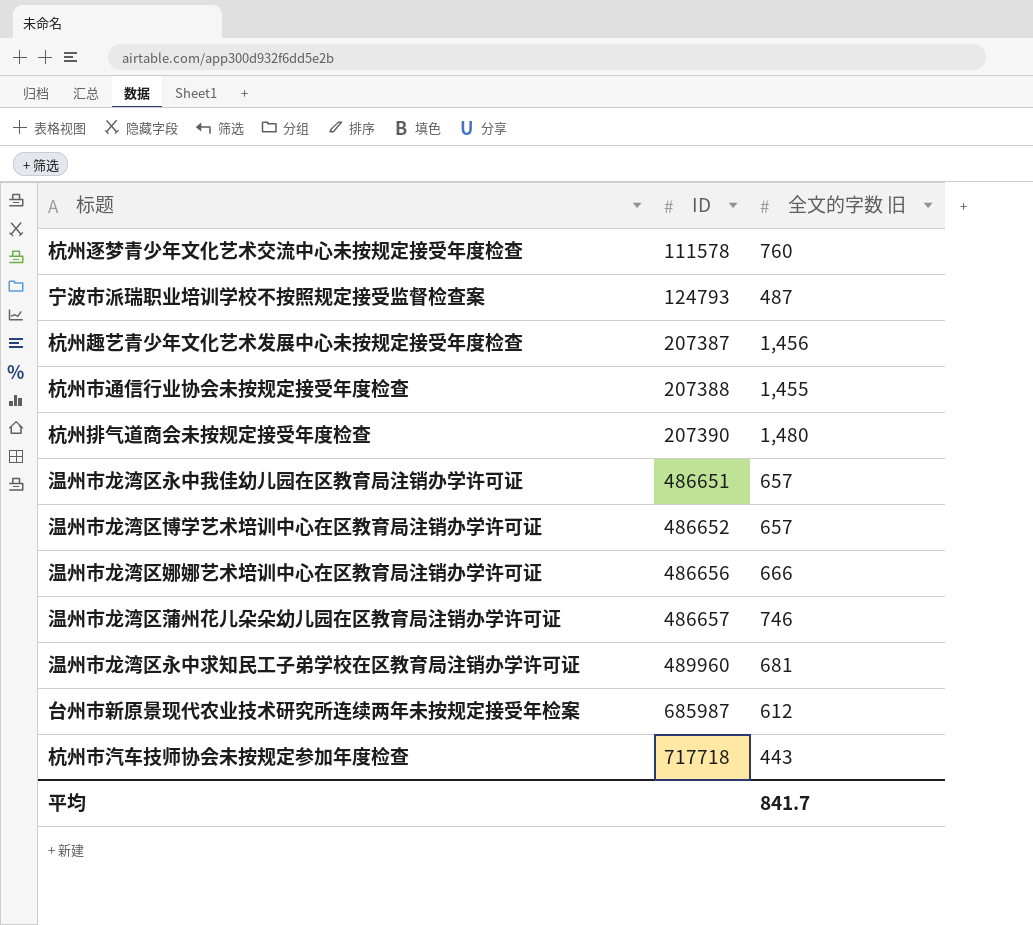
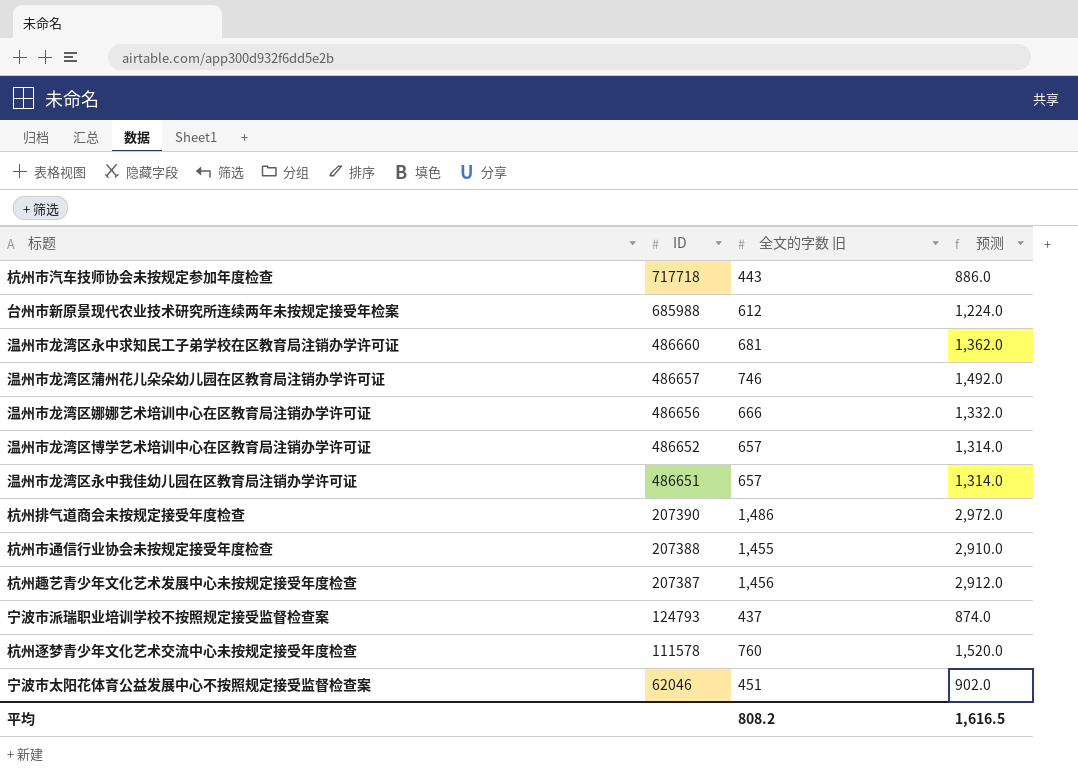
row order: ID ascending -> ID descending
column 预测 | formula: none -> [全文的字数 旧] * 2
台州市新原景现代农业技术研究所连续两年未按规定接受年检案 | ID: 685987 -> 685988
温州市龙湾区永中求知民工子弟学校在区教育局注销办学许可证 | ID: 489960 -> 486660
杭州排气道商会未按规定接受年度检查 | 全文的字数 旧: 1,480 -> 1,486
宁波市派瑞职业培训学校不按照规定接受监督检查案 | 全文的字数 旧: 487 -> 437
row 宁波市太阳花体育公益发展中心不按照规定接受监督检查案: none -> 62046 | 451 | 902.0
平均 | 全文的字数 旧: 841.7 -> 808.2

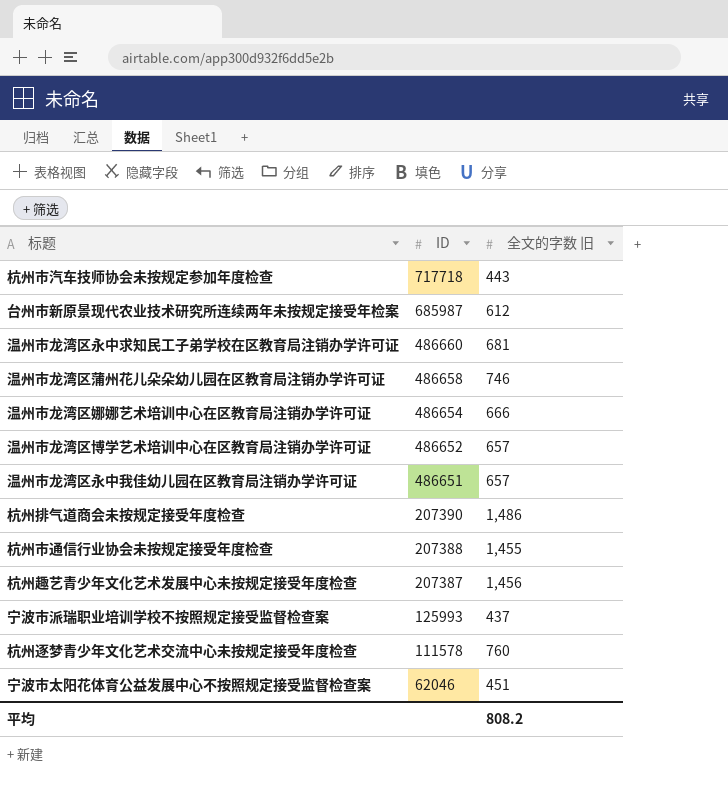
column 预测 | formula: [全文的字数 旧] * 2 -> none
台州市新原景现代农业技术研究所连续两年未按规定接受年检案 | ID: 685988 -> 685987
温州市龙湾区蒲州花儿朵朵幼儿园在区教育局注销办学许可证 | ID: 486657 -> 486658
温州市龙湾区娜娜艺术培训中心在区教育局注销办学许可证 | ID: 486656 -> 486654
宁波市派瑞职业培训学校不按照规定接受监督检查案 | ID: 124793 -> 125993

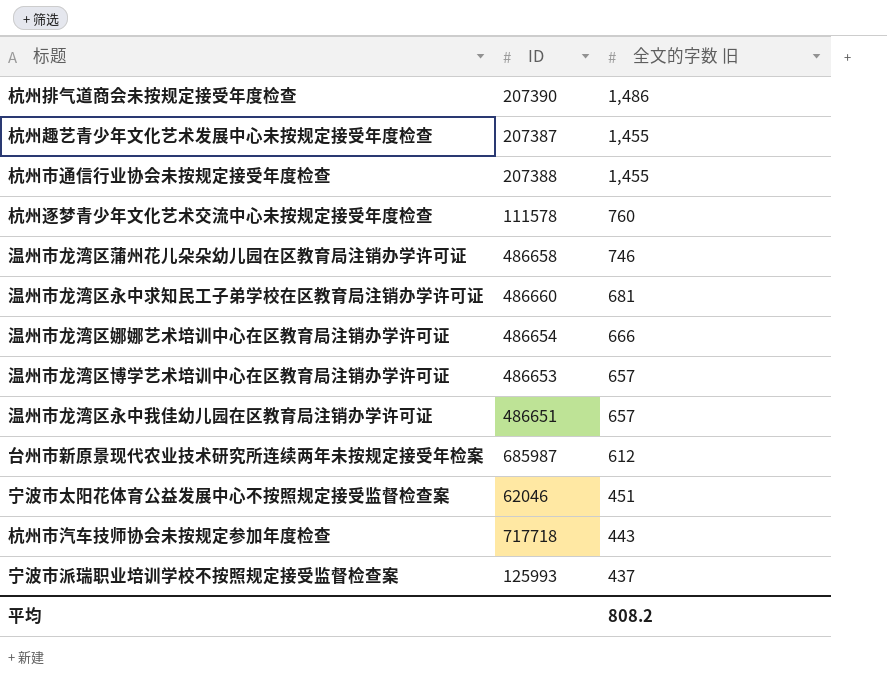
row order: ID descending -> 全文的字数 旧 descending
杭州趣艺青少年文化艺术发展中心未按规定接受年度检查 | 全文的字数 旧: 1,456 -> 1,455
温州市龙湾区博学艺术培训中心在区教育局注销办学许可证 | ID: 486652 -> 486653

